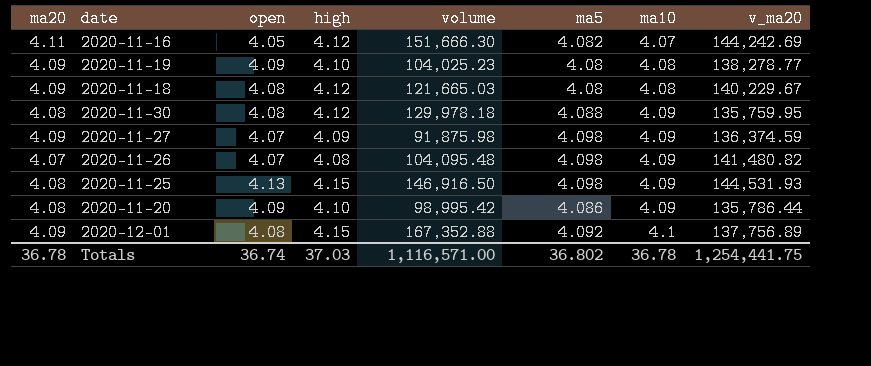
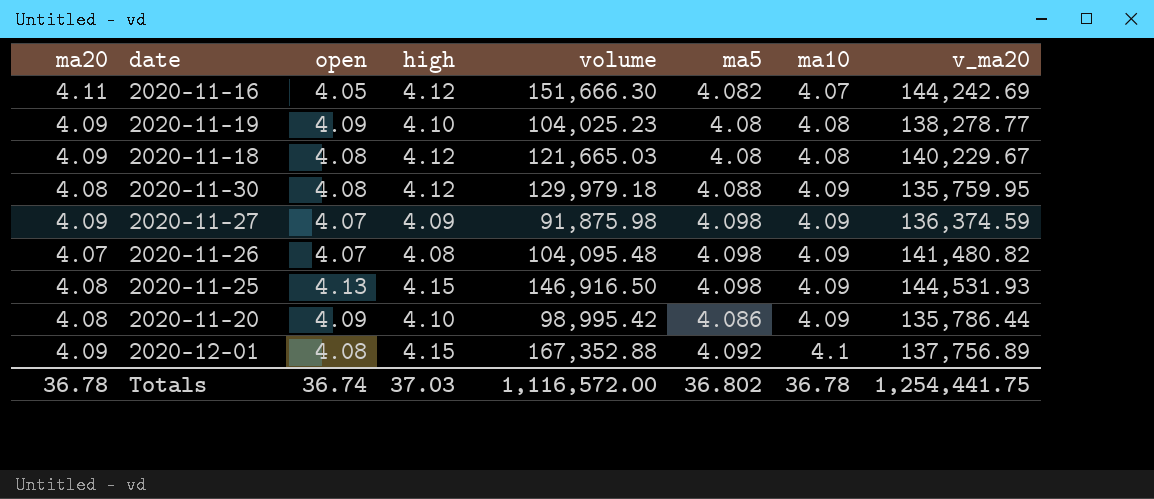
2020-11-30 | volume: 129,978.18 -> 129,979.18
Totals | volume: 1,116,571.00 -> 1,116,572.00

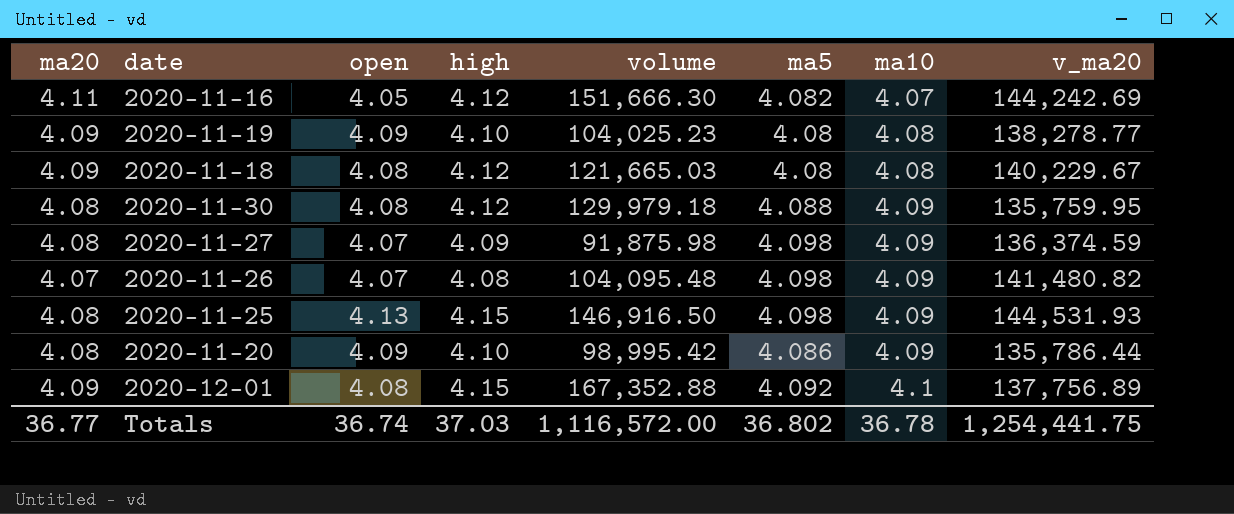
2020-11-27 | ma20: 4.09 -> 4.08
Totals | ma20: 36.78 -> 36.77

